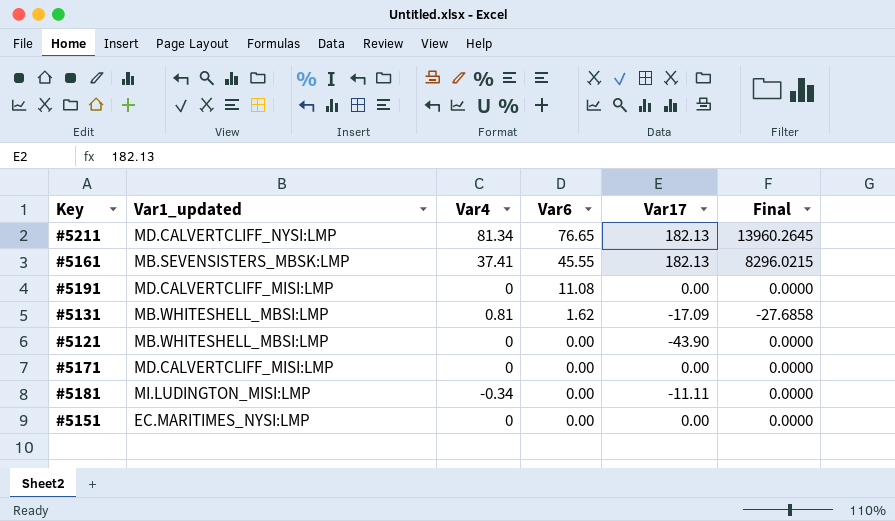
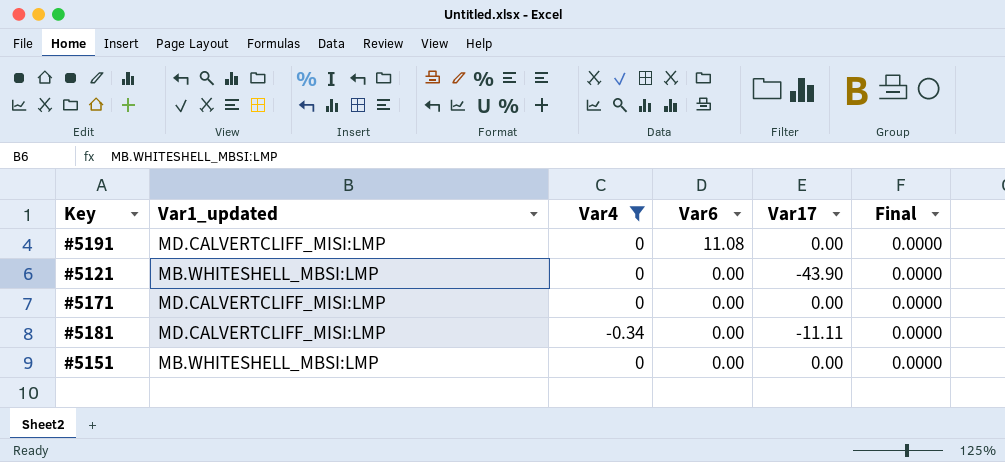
filter: none -> Var4 <= 0
#5181 | Var1_updated: MI.LUDINGTON_MISI:LMP -> MD.CALVERTCLIFF_MISI:LMP
#5151 | Var1_updated: EC.MARITIMES_NYSI:LMP -> MB.WHITESHELL_MBSI:LMP

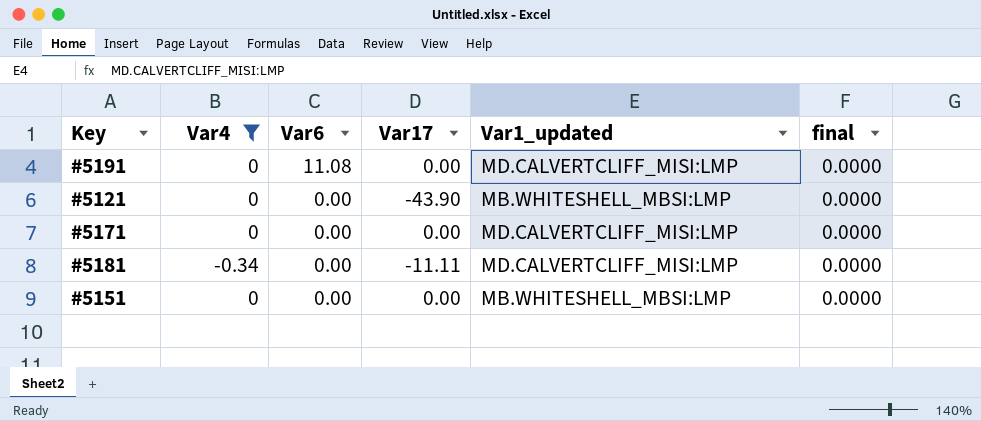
column Var1_updated | position: 2 -> 5
column name: Final -> final

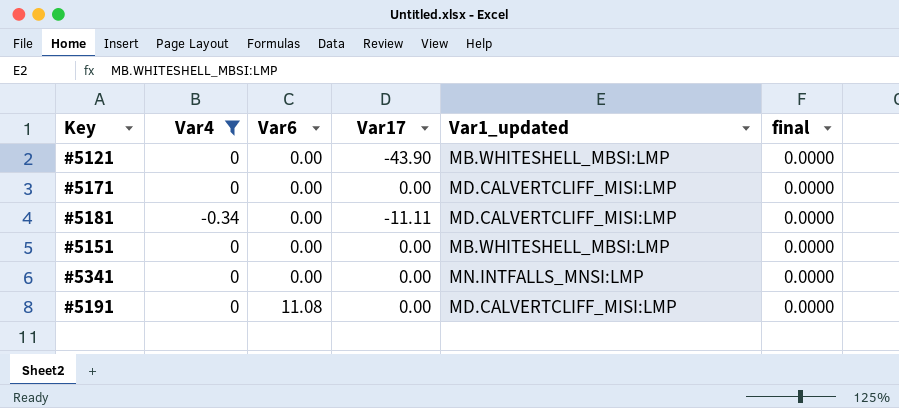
row order: Var6 descending -> Var6 ascending
row #5341: none -> 0 | 0.00 | 0.00 | MN.INTFALLS_MNSI:LMP | 0.0000

